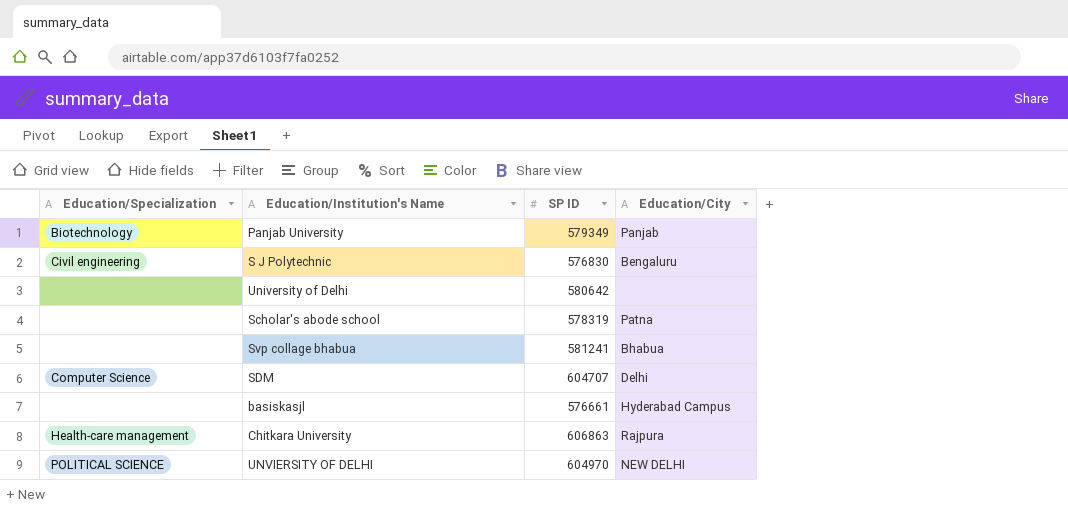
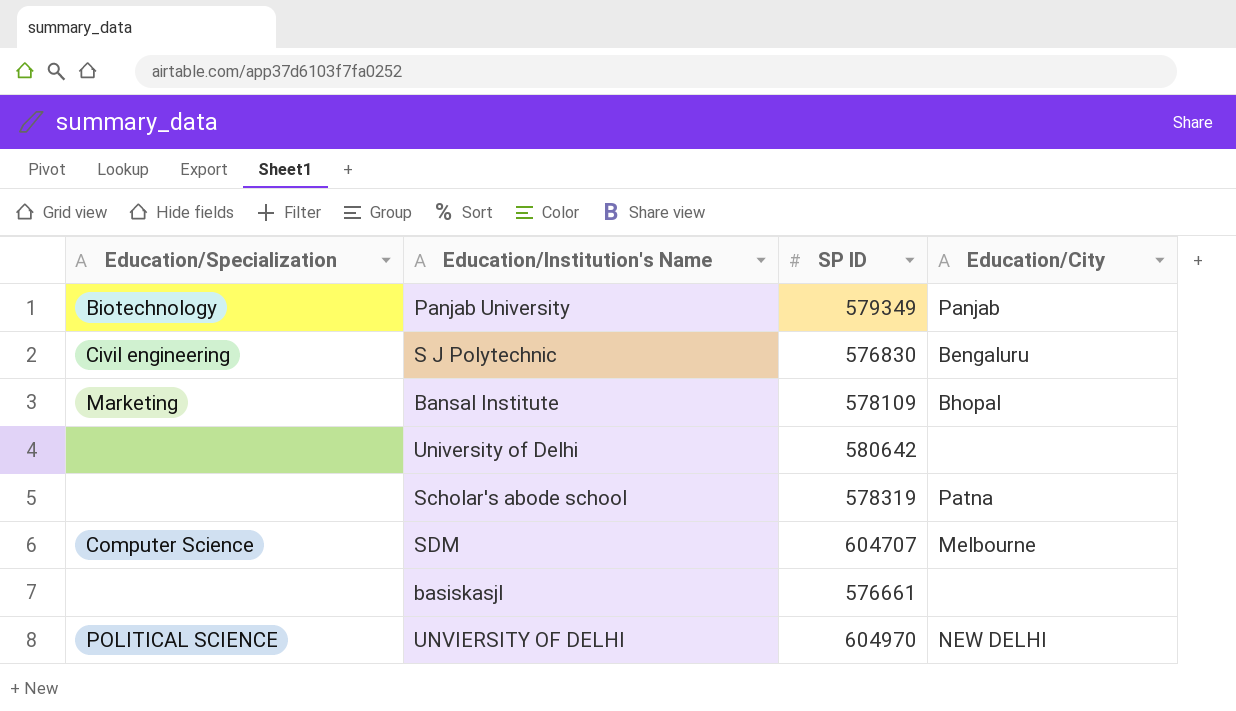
row Svp collage bhabua: none | 581241 | Bhabua -> none
row Chitkara University: Health-care management | 606863 | Rajpura -> none
row Bansal Institute: none -> Marketing | 578109 | Bhopal
SDM | Education/City: Delhi -> Melbourne
basiskasjl | Education/City: Hyderabad Campus -> none

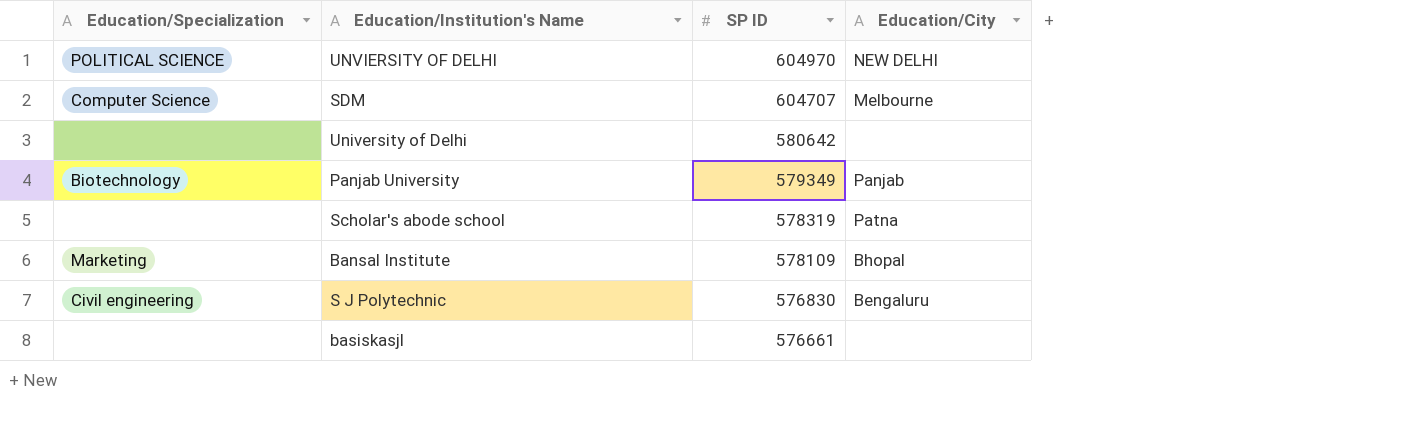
row order: none -> SP ID descending

